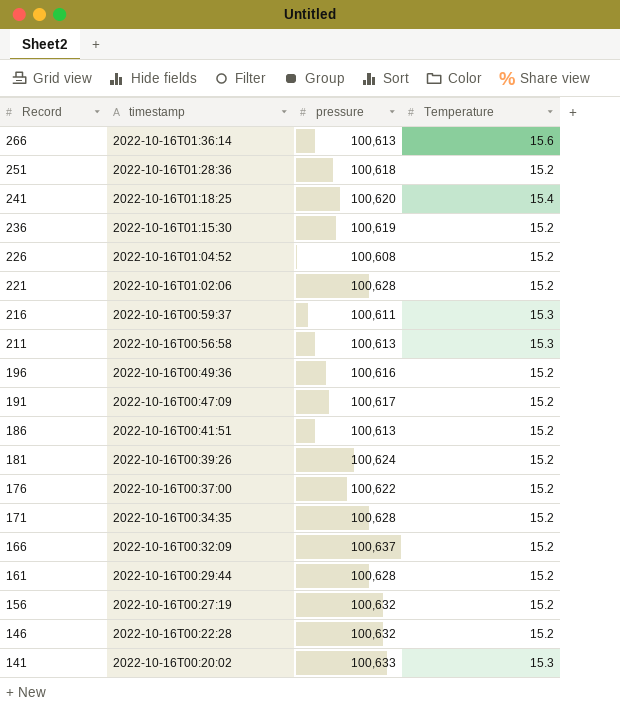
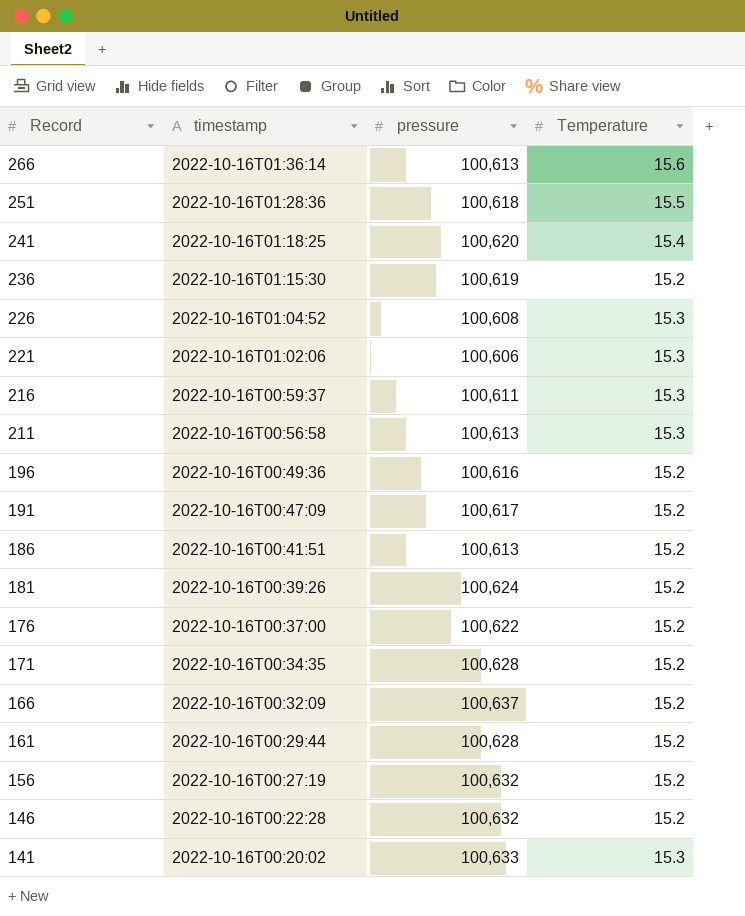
251 | Temperature: 15.2 -> 15.5
226 | Temperature: 15.2 -> 15.3
221 | pressure: 100,628 -> 100,606
221 | Temperature: 15.2 -> 15.3

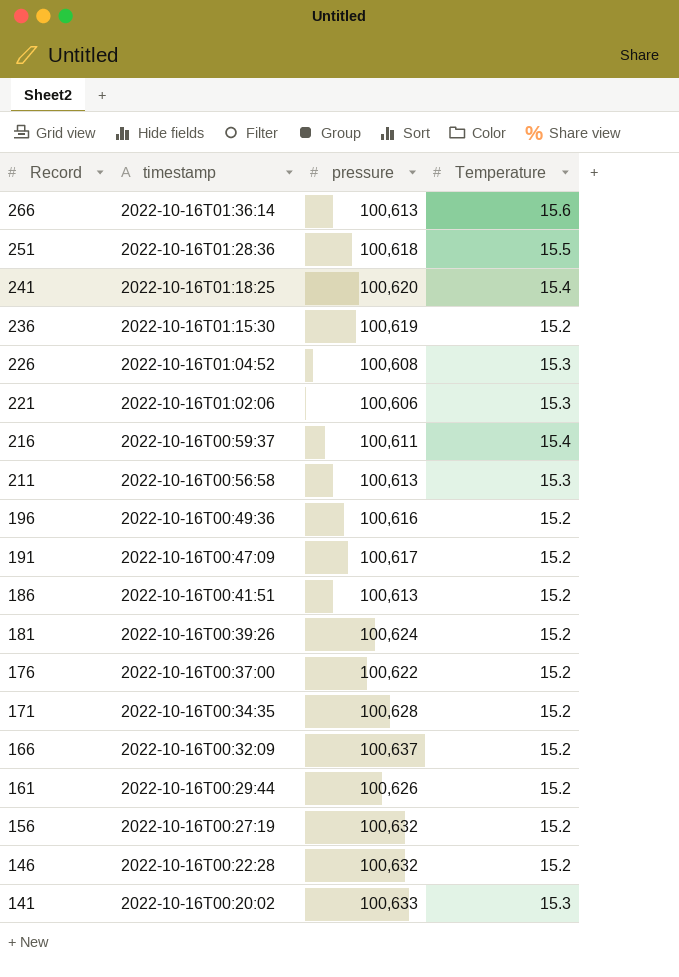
216 | Temperature: 15.3 -> 15.4
161 | pressure: 100,628 -> 100,626

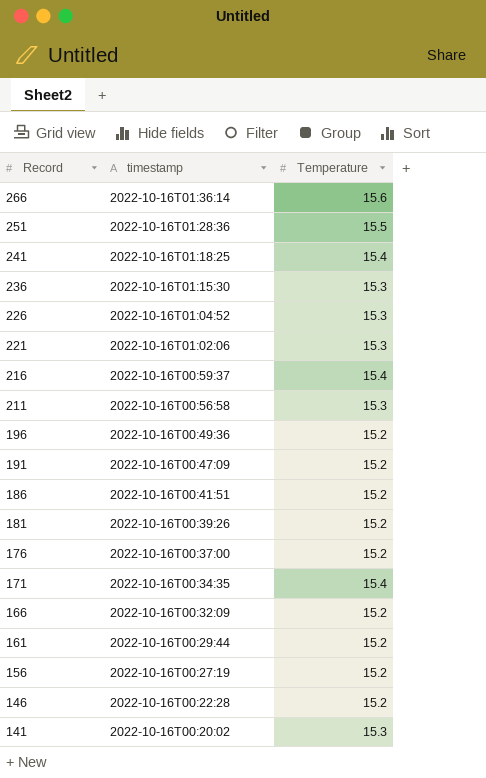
column pressure | position: 3 -> none
236 | Temperature: 15.2 -> 15.3
171 | Temperature: 15.2 -> 15.4

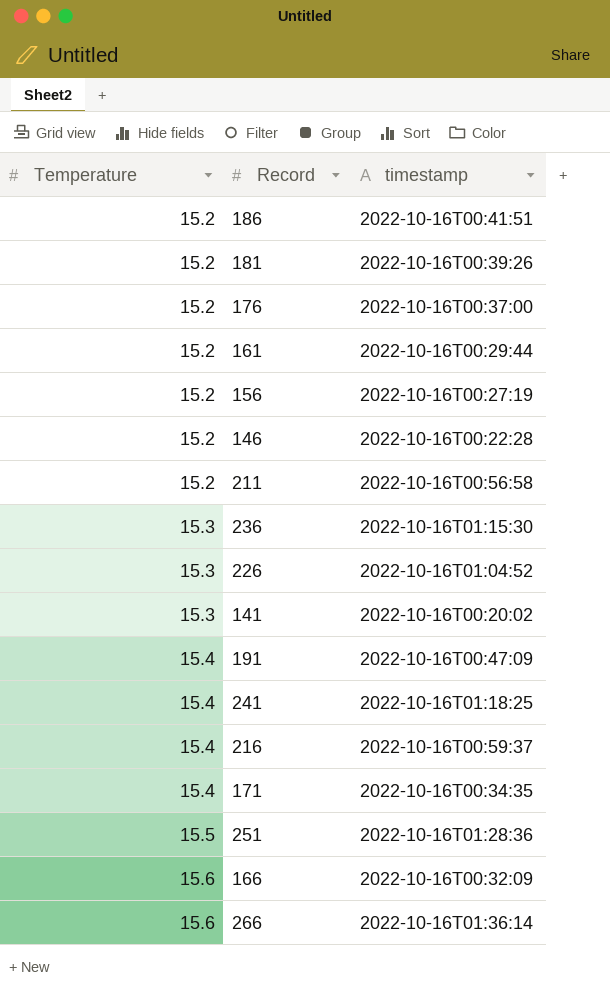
row order: Record descending -> Temperature ascending
column Temperature | position: 3 -> 1
row 221: 2022-10-16T01:02:06 | 15.3 -> none
row 196: 2022-10-16T00:49:36 | 15.2 -> none
211 | Temperature: 15.3 -> 15.2
191 | Temperature: 15.2 -> 15.4
166 | Temperature: 15.2 -> 15.6

